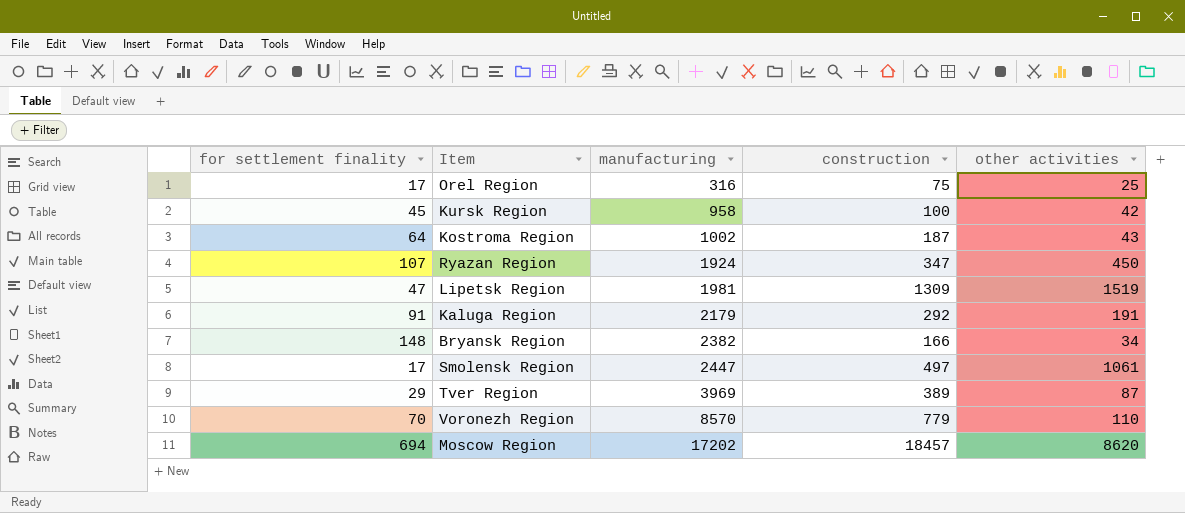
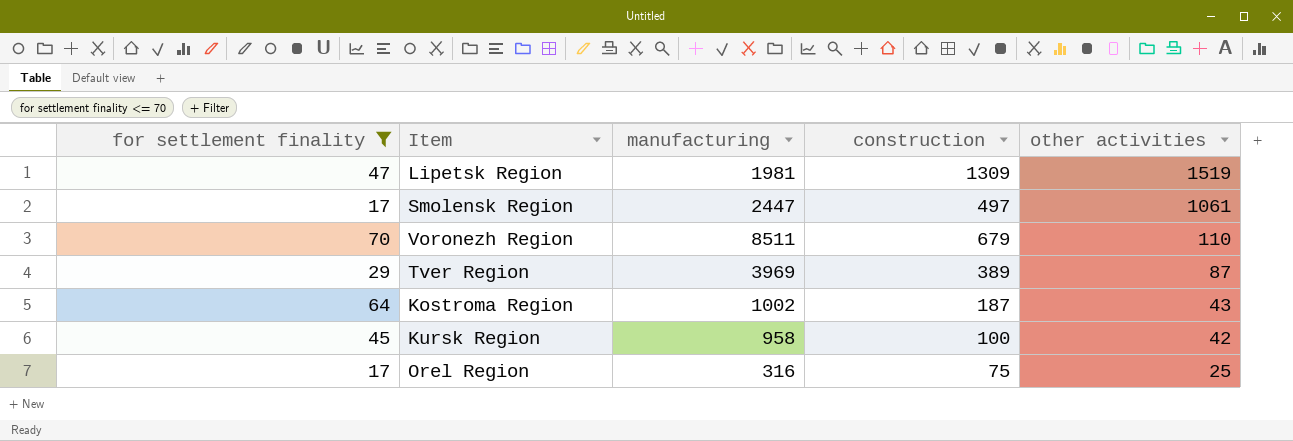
filter: none -> for settlement finality <= 70
row order: manufacturing ascending -> other activities descending
Voronezh Region | manufacturing: 8570 -> 8511
Voronezh Region | construction: 779 -> 679

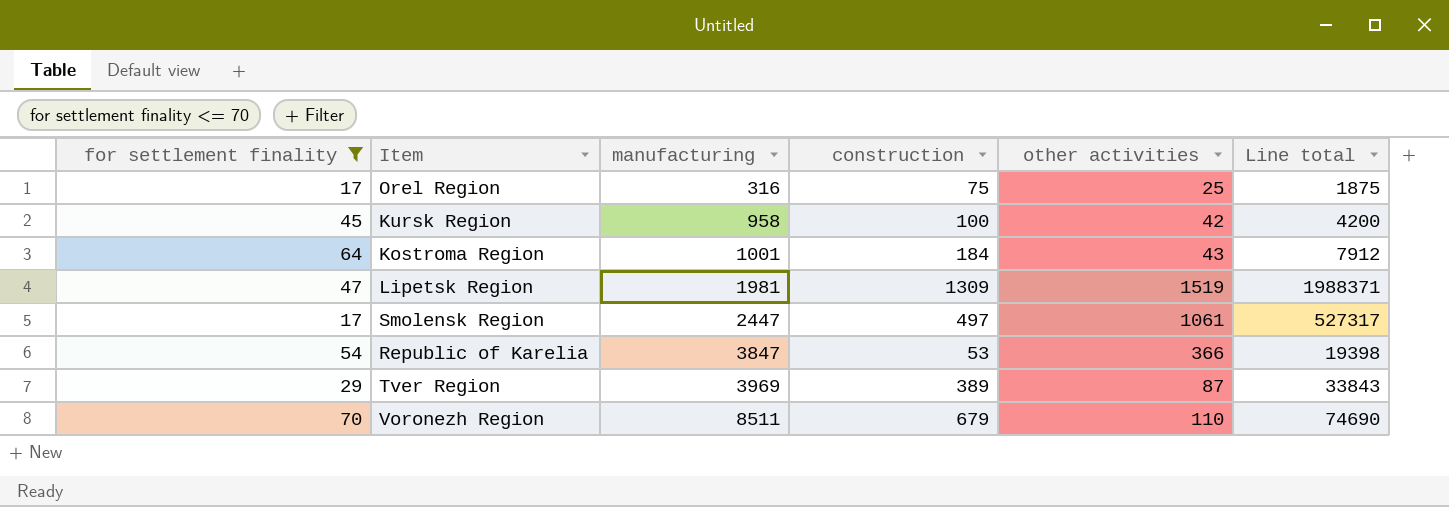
row order: other activities descending -> manufacturing ascending
column Line total | formula: none -> [construction] * [other activities]
Kostroma Region | manufacturing: 1002 -> 1001
Kostroma Region | construction: 187 -> 184
row Republic of Karelia: none -> 54 | 3847 | 53 | 366 | 19398

